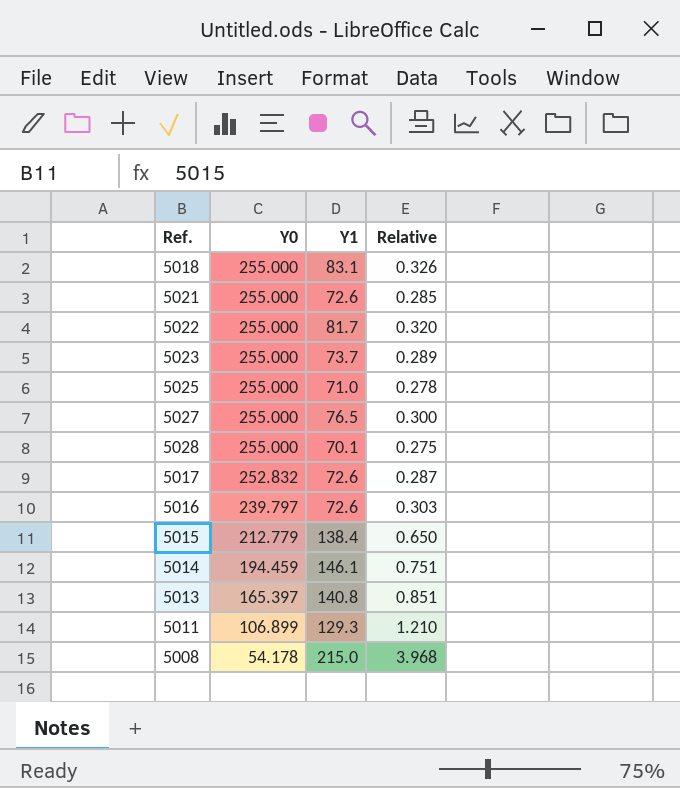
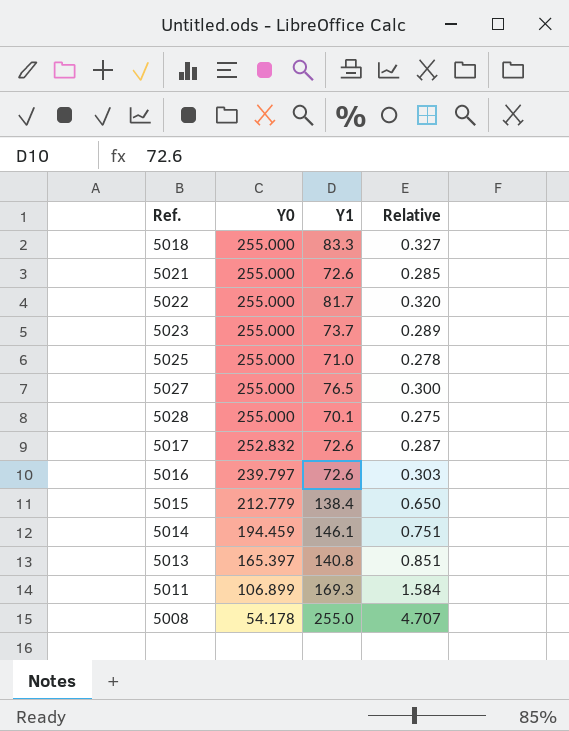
5018 | Y1: 83.1 -> 83.3
5018 | Relative: 0.326 -> 0.327
5011 | Y1: 129.3 -> 169.3
5011 | Relative: 1.210 -> 1.584
5008 | Y1: 215.0 -> 255.0
5008 | Relative: 3.968 -> 4.707

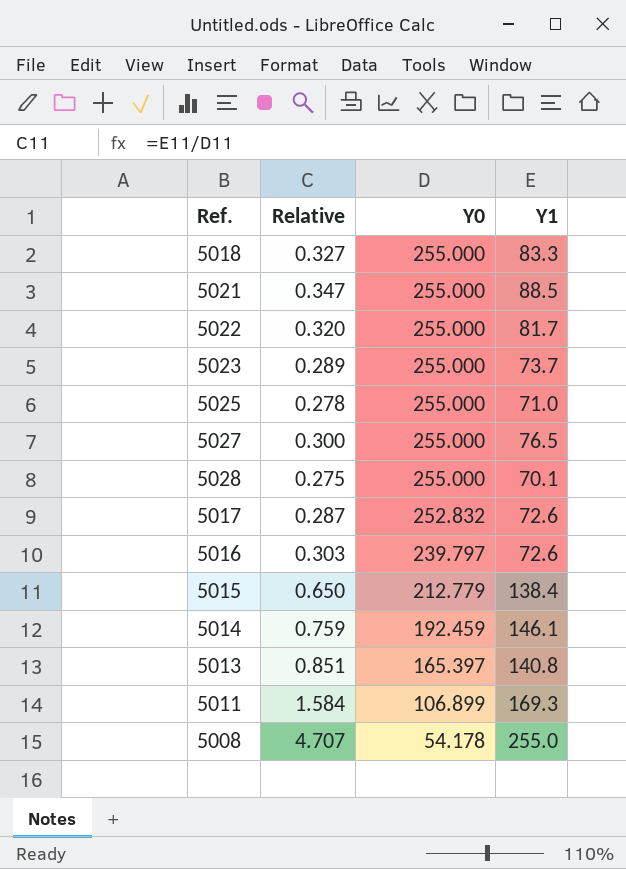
column Relative | position: 4 -> 2
5021 | Relative: 0.285 -> 0.347
5021 | Y1: 72.6 -> 88.5
5014 | Relative: 0.751 -> 0.759
5014 | Y0: 194.459 -> 192.459

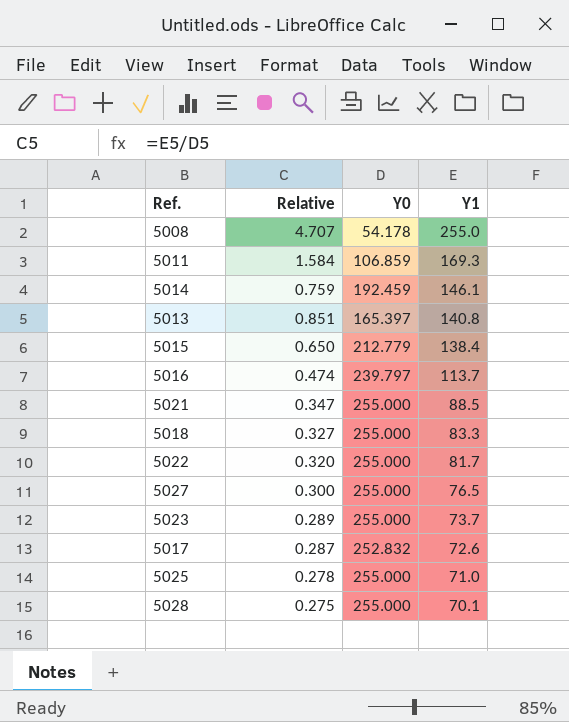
row order: Y0 descending -> Y1 descending
5011 | Y0: 106.899 -> 106.859
5016 | Relative: 0.303 -> 0.474
5016 | Y1: 72.6 -> 113.7

